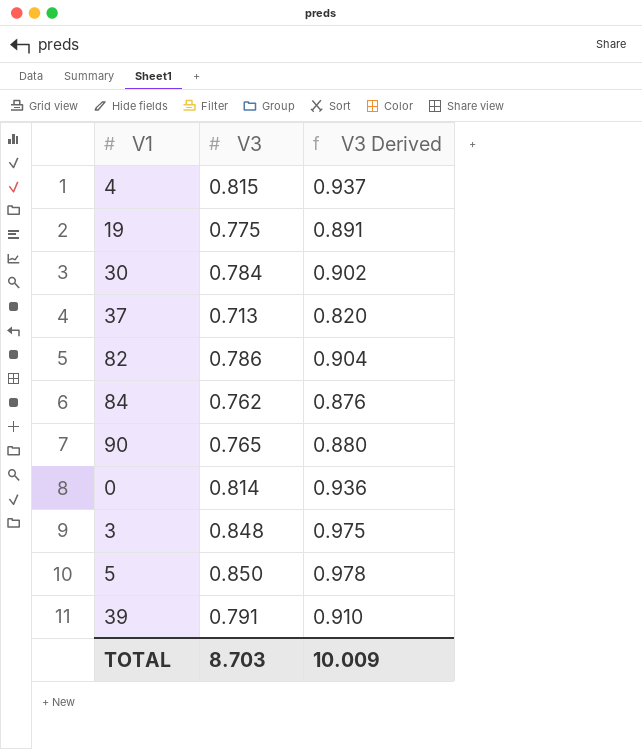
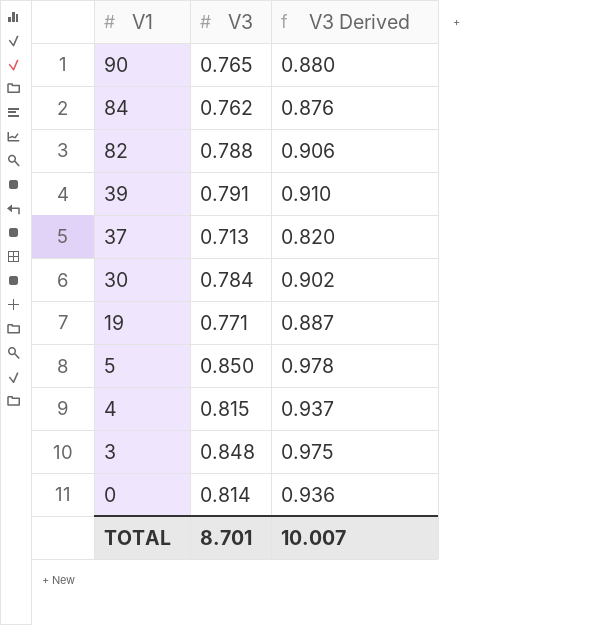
row order: none -> V1 descending
82 | V3: 0.786 -> 0.788
82 | V3 Derived: 0.904 -> 0.906
19 | V3: 0.775 -> 0.771
19 | V3 Derived: 0.891 -> 0.887
TOTAL | V3: 8.703 -> 8.701
TOTAL | V3 Derived: 10.009 -> 10.007

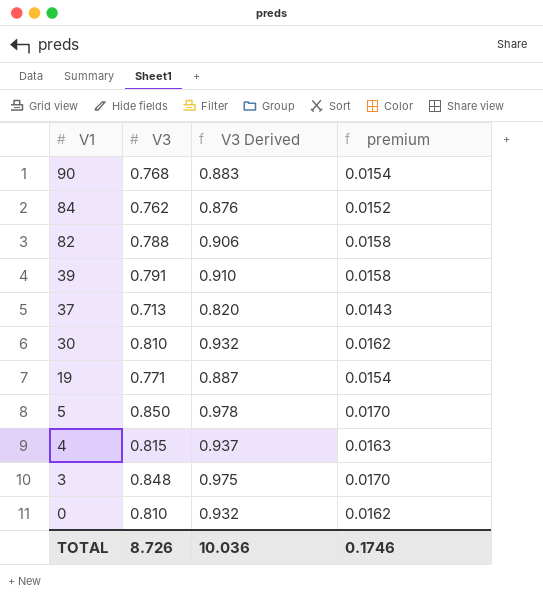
column premium | formula: none -> [V3] * 0.02
90 | V3: 0.765 -> 0.768
90 | V3 Derived: 0.880 -> 0.883
30 | V3: 0.784 -> 0.810
30 | V3 Derived: 0.902 -> 0.932
0 | V3: 0.814 -> 0.810
0 | V3 Derived: 0.936 -> 0.932
TOTAL | V3: 8.701 -> 8.726
TOTAL | V3 Derived: 10.007 -> 10.036

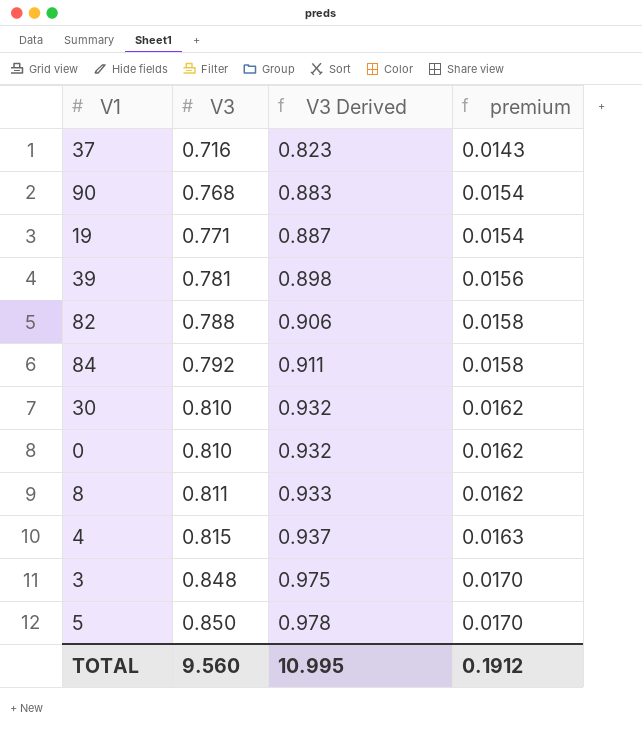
row order: V1 descending -> V3 ascending
37 | V3: 0.713 -> 0.716
37 | V3 Derived: 0.820 -> 0.823
39 | V3: 0.791 -> 0.781
39 | V3 Derived: 0.910 -> 0.898
39 | premium: 0.0158 -> 0.0156
84 | V3: 0.762 -> 0.792
84 | V3 Derived: 0.876 -> 0.911
84 | premium: 0.0152 -> 0.0158
row 8: none -> 0.811 | 0.933 | 0.0162
TOTAL | V3: 8.726 -> 9.560
TOTAL | V3 Derived: 10.036 -> 10.995
TOTAL | premium: 0.1746 -> 0.1912

